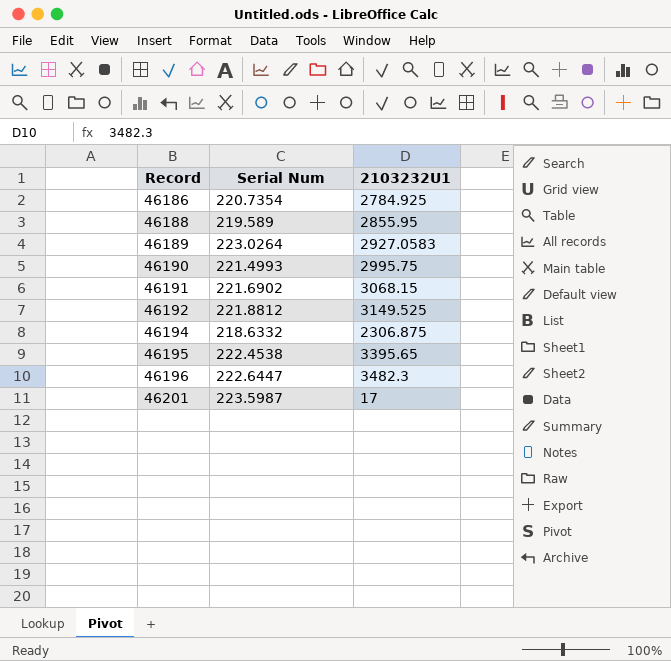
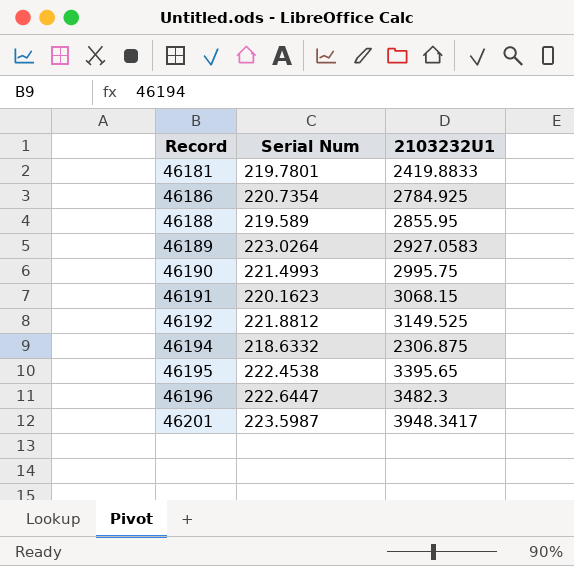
row 46181: none -> 219.7801 | 2419.8833
46191 | Serial Num: 221.6902 -> 220.1623
46201 | 2103232U1: 17 -> 3948.3417

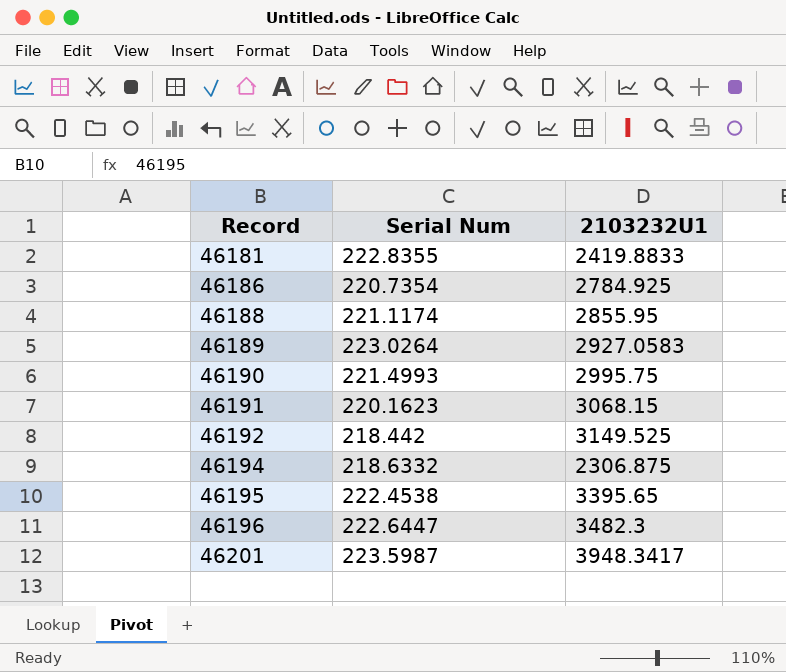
46181 | Serial Num: 219.7801 -> 222.8355
46188 | Serial Num: 219.589 -> 221.1174
46192 | Serial Num: 221.8812 -> 218.442

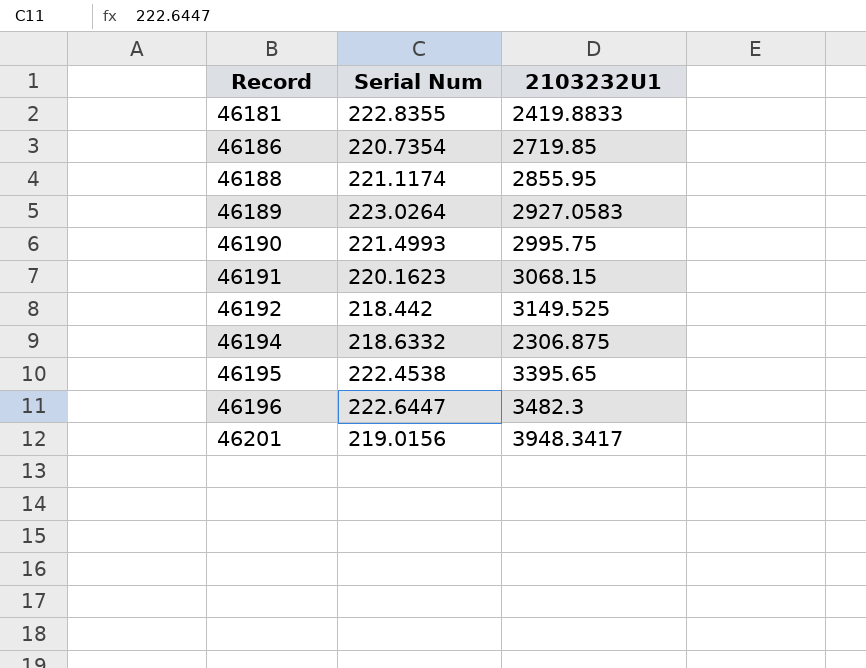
46186 | 2103232U1: 2784.925 -> 2719.85
46201 | Serial Num: 223.5987 -> 219.0156

